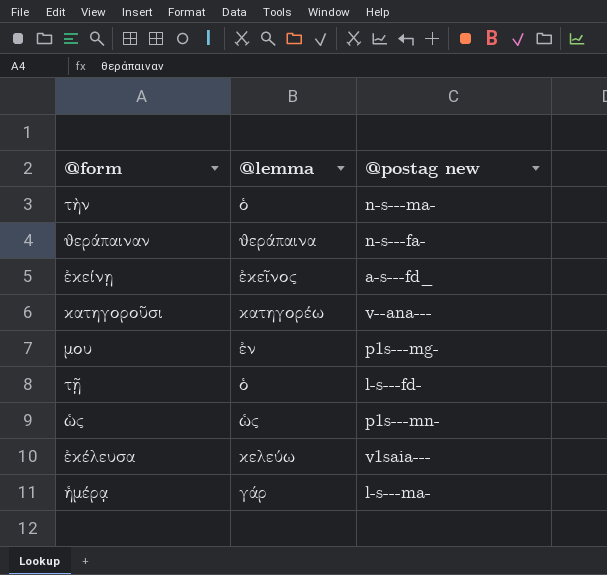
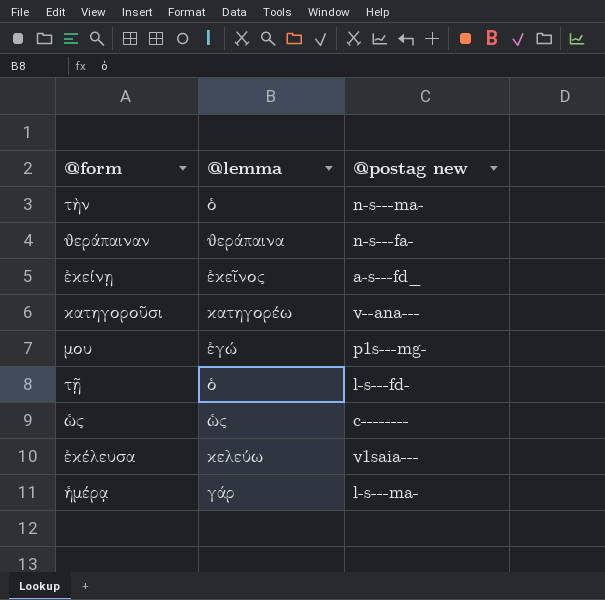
μου | @lemma: ἐν -> ἐγώ
ὡς | @postag new: p1s---mn- -> c--------

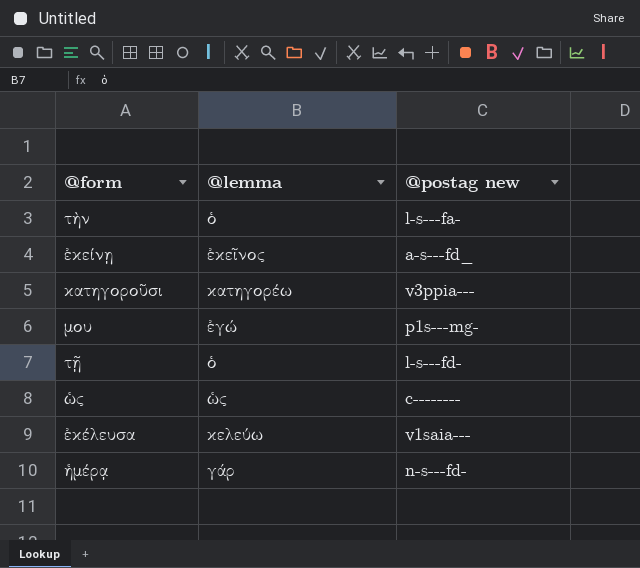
row θεράπαιναν: θεράπαινα | n-s---fa- -> none
τὴν | @postag new: n-s---ma- -> l-s---fa-
κατηγοροῦσι | @postag new: v--ana--- -> v3ppia---
ἡμέρᾳ | @postag new: l-s---ma- -> n-s---fd-

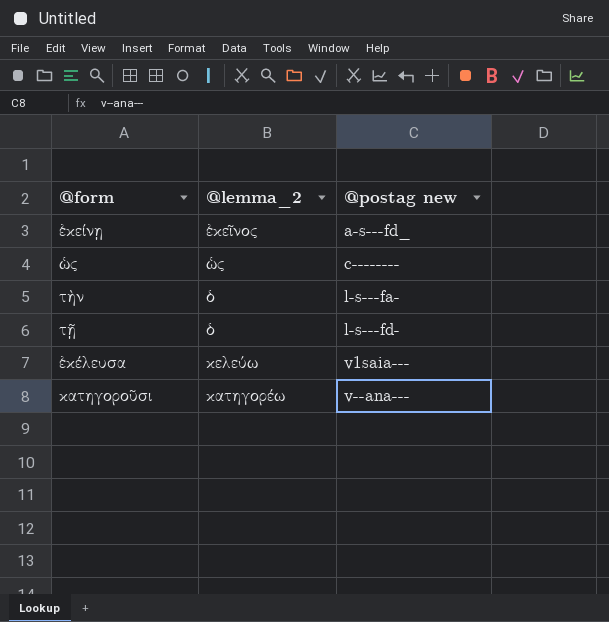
row order: none -> @postag new ascending
column name: @lemma -> @lemma_2
row μου: ἐγώ | p1s---mg- -> none
row ἡμέρᾳ: γάρ | n-s---fd- -> none
κατηγοροῦσι | @postag new: v3ppia--- -> v--ana---

